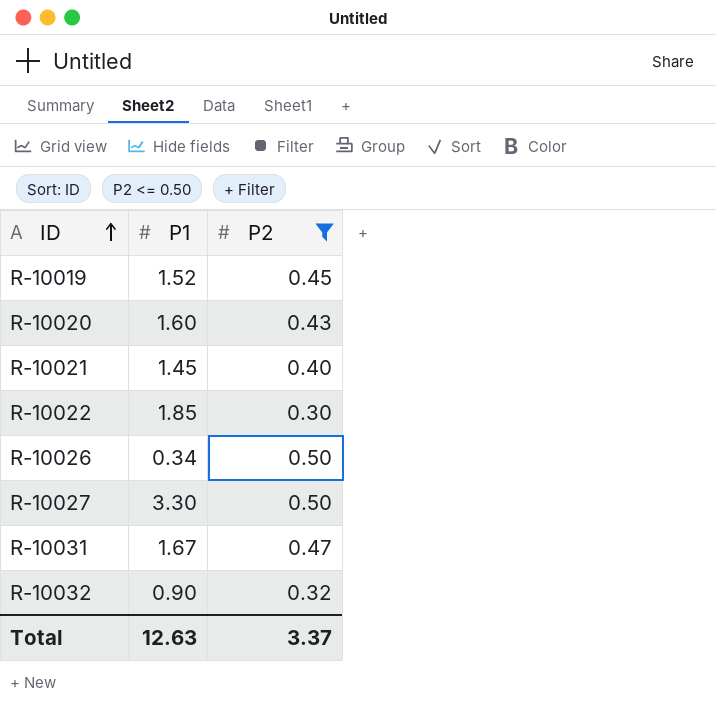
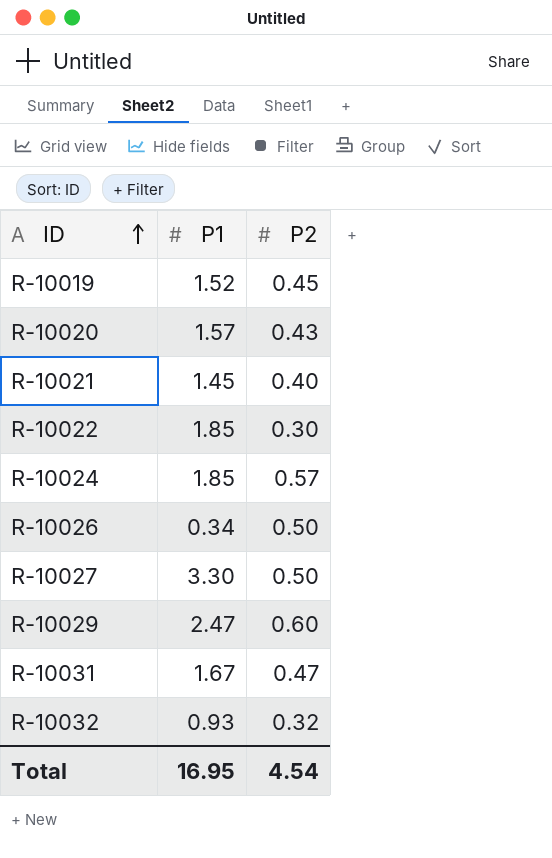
filter: P2 <= 0.50 -> none
R-10020 | P1: 1.60 -> 1.57
R-10032 | P1: 0.90 -> 0.93
Total | P1: 12.63 -> 16.95
Total | P2: 3.37 -> 4.54

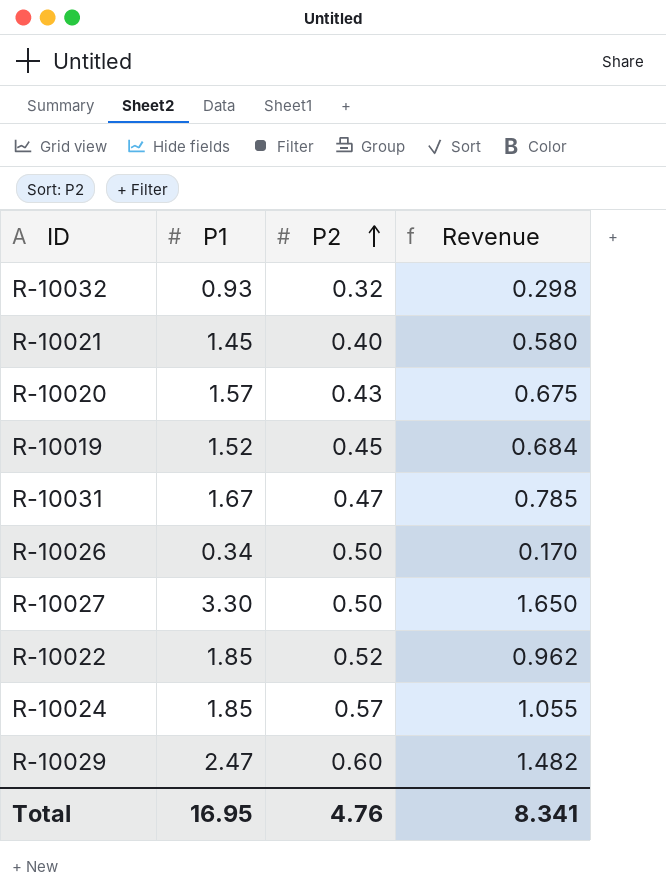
row order: ID ascending -> P2 ascending
column Revenue | formula: none -> [P1] * [P2]
R-10022 | P2: 0.30 -> 0.52
Total | P2: 4.54 -> 4.76

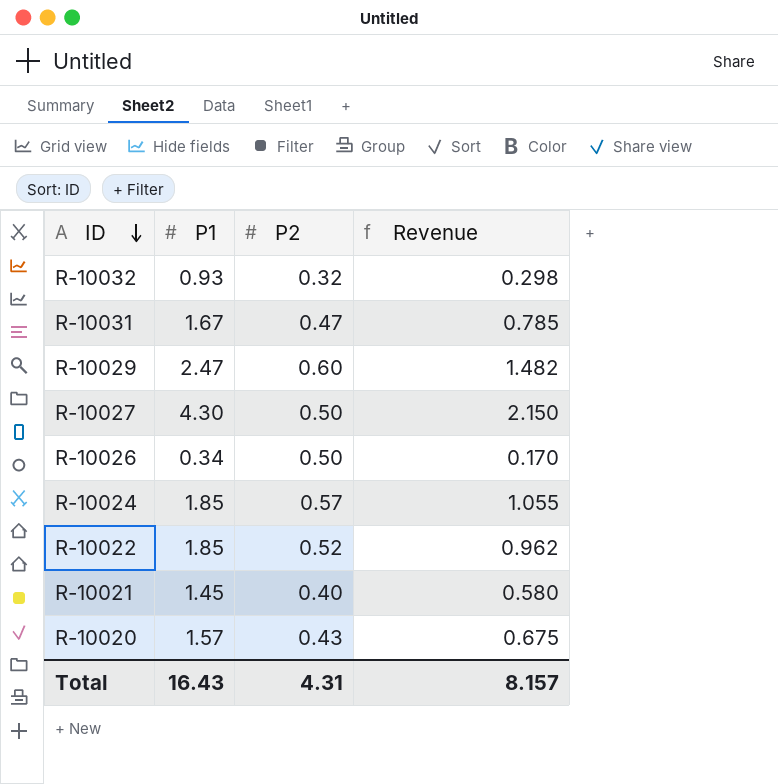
row order: P2 ascending -> ID descending
row R-10019: 1.52 | 0.45 | 0.684 -> none
R-10027 | P1: 3.30 -> 4.30
R-10027 | Revenue: 1.650 -> 2.150
Total | P1: 16.95 -> 16.43
Total | P2: 4.76 -> 4.31
Total | Revenue: 8.341 -> 8.157

